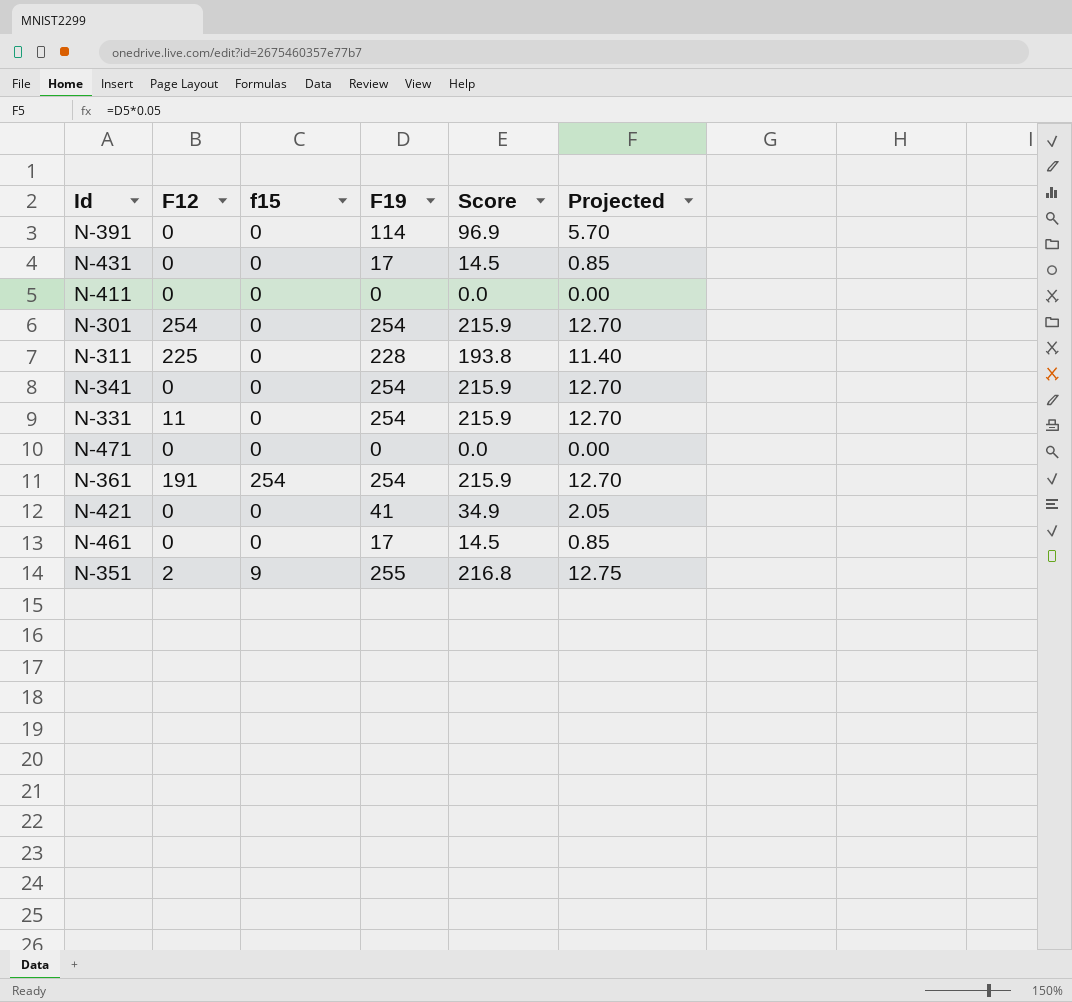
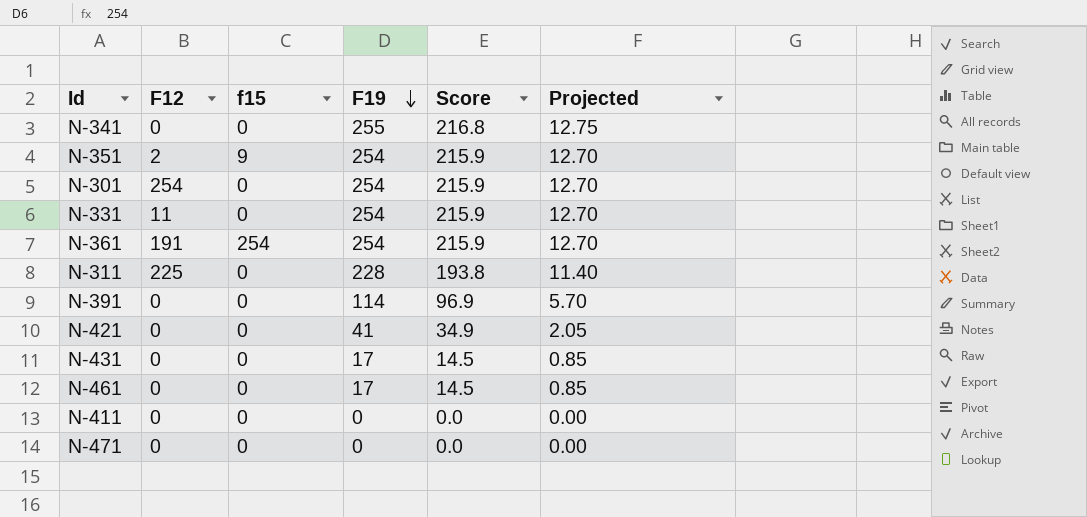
row order: none -> F19 descending
N-341 | F19: 254 -> 255
N-341 | Score: 215.9 -> 216.8
N-341 | Projected: 12.70 -> 12.75
N-351 | F19: 255 -> 254
N-351 | Score: 216.8 -> 215.9
N-351 | Projected: 12.75 -> 12.70

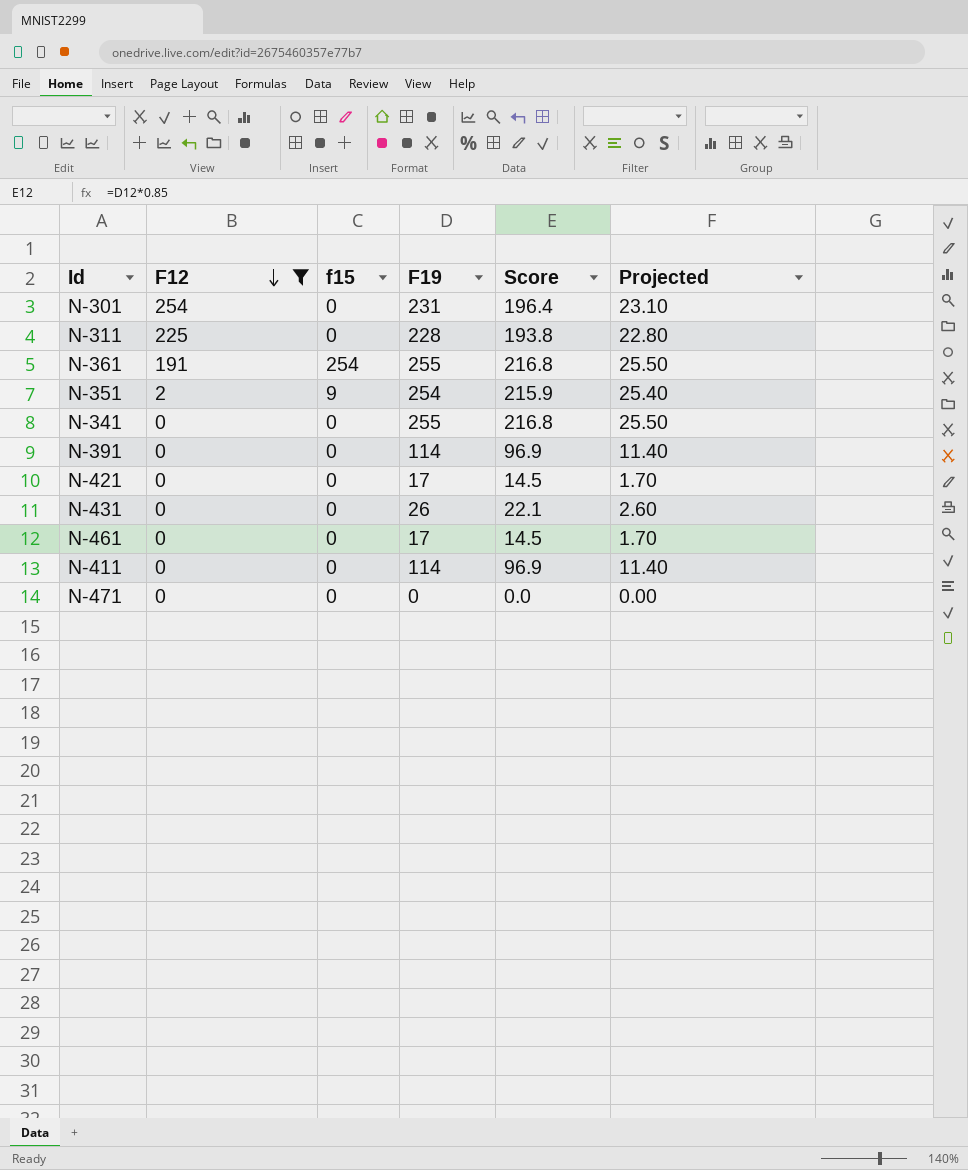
filter: none -> F12 != 11
row order: F19 descending -> F12 descending
column Projected | formula: [F19] * 0.05 -> [F19] * 0.1
N-301 | F19: 254 -> 231
N-301 | Score: 215.9 -> 196.4
N-361 | F19: 254 -> 255
N-361 | Score: 215.9 -> 216.8
N-421 | F19: 41 -> 17
N-421 | Score: 34.9 -> 14.5
N-431 | F19: 17 -> 26
N-431 | Score: 14.5 -> 22.1
N-411 | F19: 0 -> 114
N-411 | Score: 0.0 -> 96.9

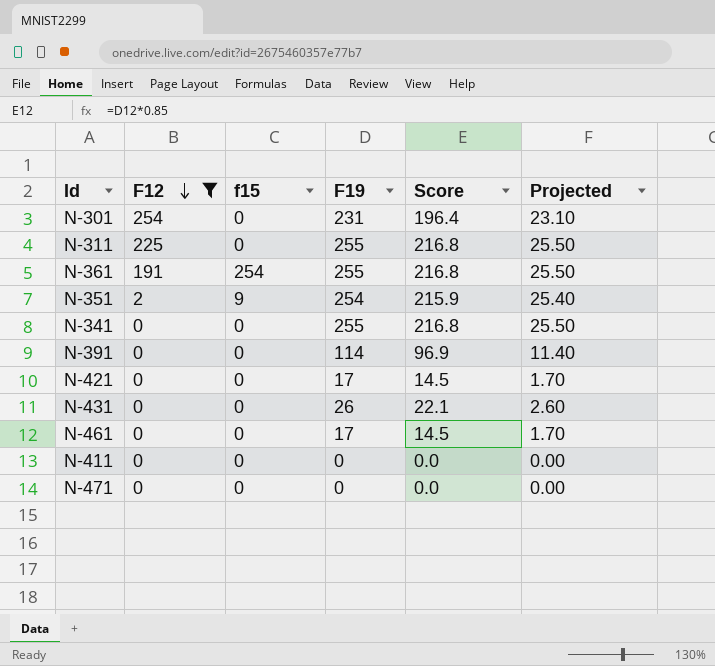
N-311 | F19: 228 -> 255
N-311 | Score: 193.8 -> 216.8
N-311 | Projected: 22.80 -> 25.50
N-411 | F19: 114 -> 0
N-411 | Score: 96.9 -> 0.0
N-411 | Projected: 11.40 -> 0.00

